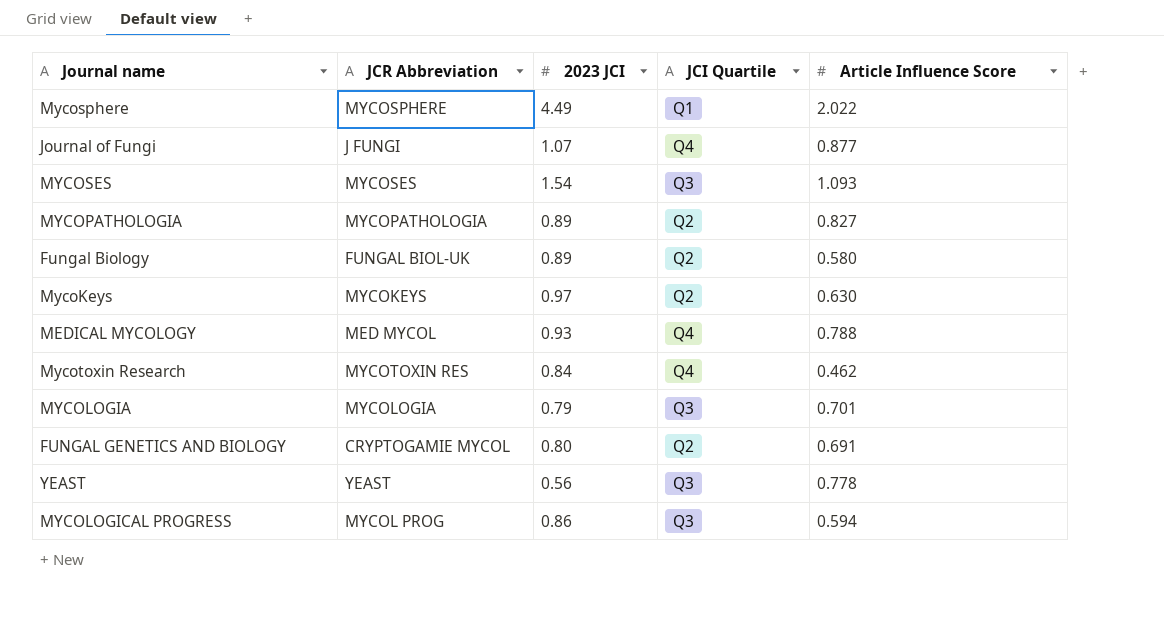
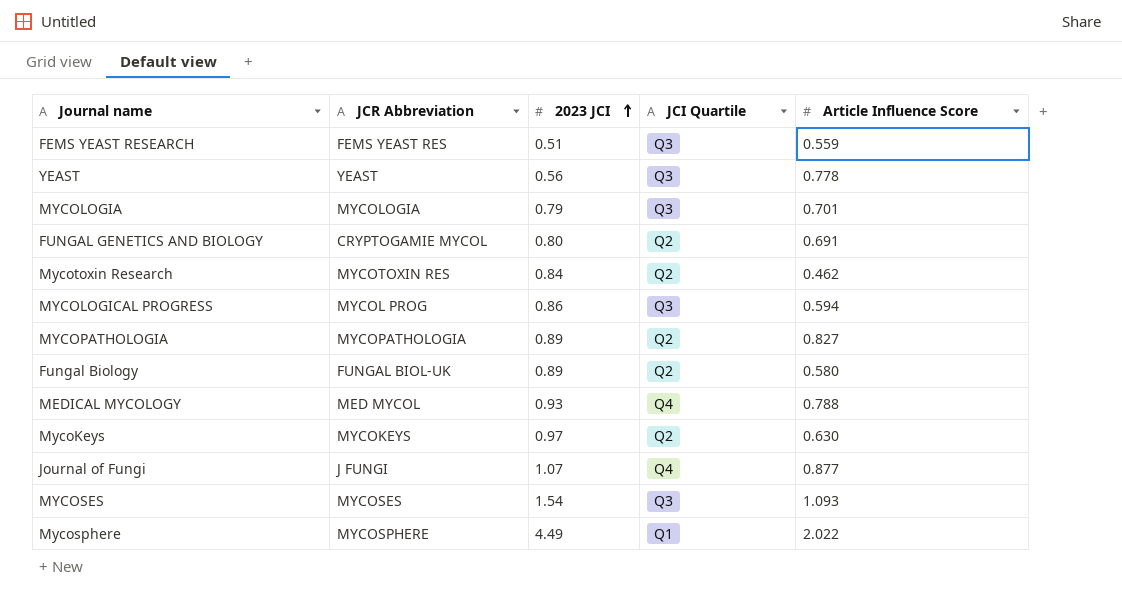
row order: none -> 2023 JCI ascending
row FEMS YEAST RESEARCH: none -> FEMS YEAST RES | 0.51 | Q3 | 0.559
Mycotoxin Research | JCI Quartile: Q4 -> Q2

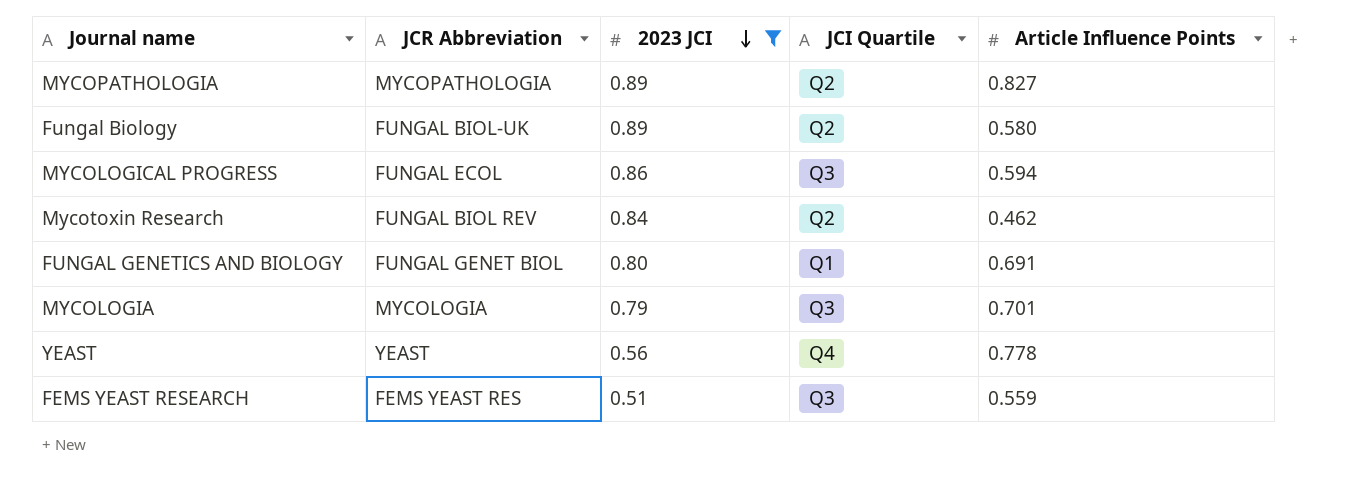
filter: none -> 2023 JCI <= 0.89
row order: 2023 JCI ascending -> 2023 JCI descending
column name: Article Influence Score -> Article Influence Points
MYCOLOGICAL PROGRESS | JCR Abbreviation: MYCOL PROG -> FUNGAL ECOL
Mycotoxin Research | JCR Abbreviation: MYCOTOXIN RES -> FUNGAL BIOL REV
FUNGAL GENETICS AND BIOLOGY | JCR Abbreviation: CRYPTOGAMIE MYCOL -> FUNGAL GENET BIOL
FUNGAL GENETICS AND BIOLOGY | JCI Quartile: Q2 -> Q1
YEAST | JCI Quartile: Q3 -> Q4

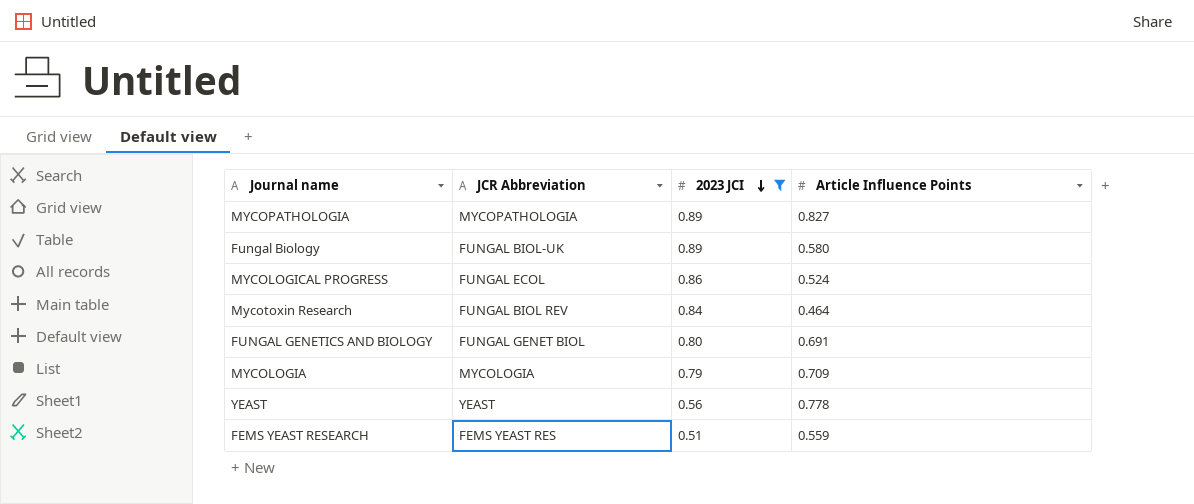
column JCI Quartile | position: 4 -> none
MYCOLOGICAL PROGRESS | Article Influence Points: 0.594 -> 0.524
Mycotoxin Research | Article Influence Points: 0.462 -> 0.464
MYCOLOGIA | Article Influence Points: 0.701 -> 0.709

